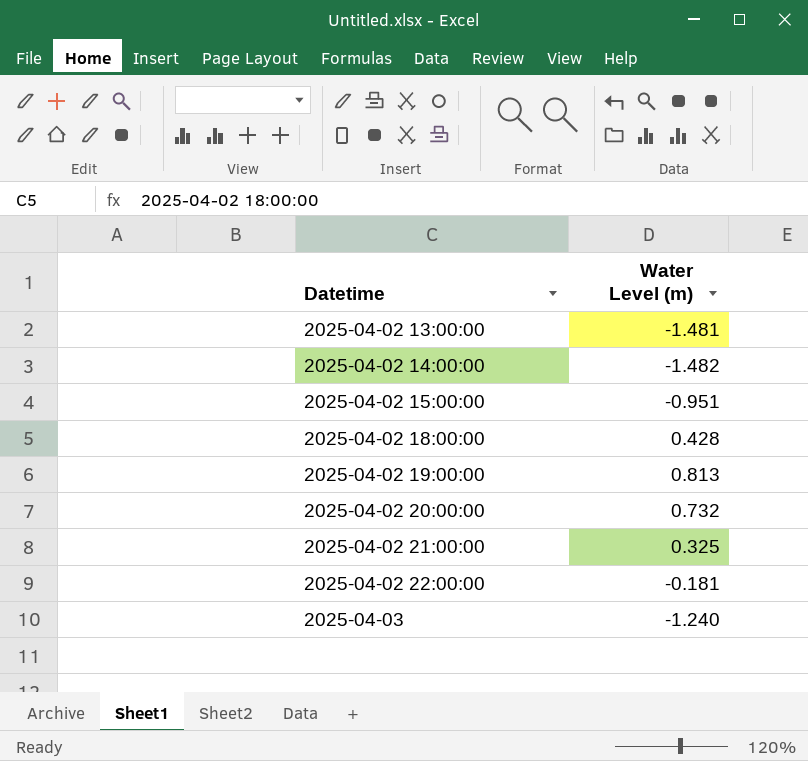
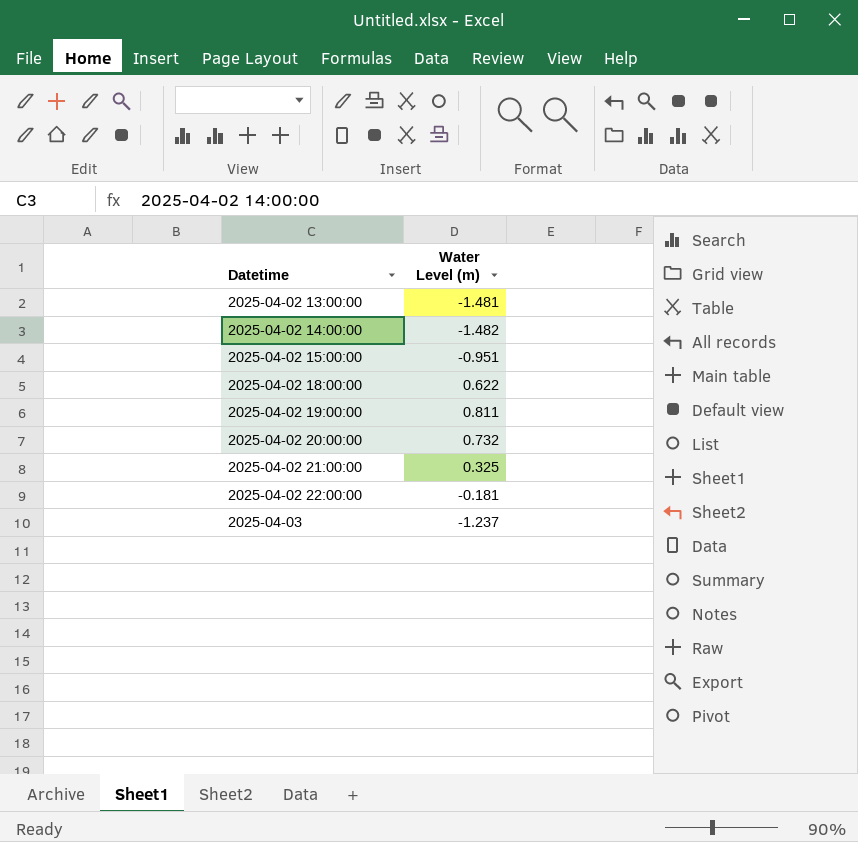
2025-04-02 18:00:00 | Water Level (m): 0.428 -> 0.622
2025-04-02 19:00:00 | Water Level (m): 0.813 -> 0.811
2025-04-03 | Water Level (m): -1.240 -> -1.237

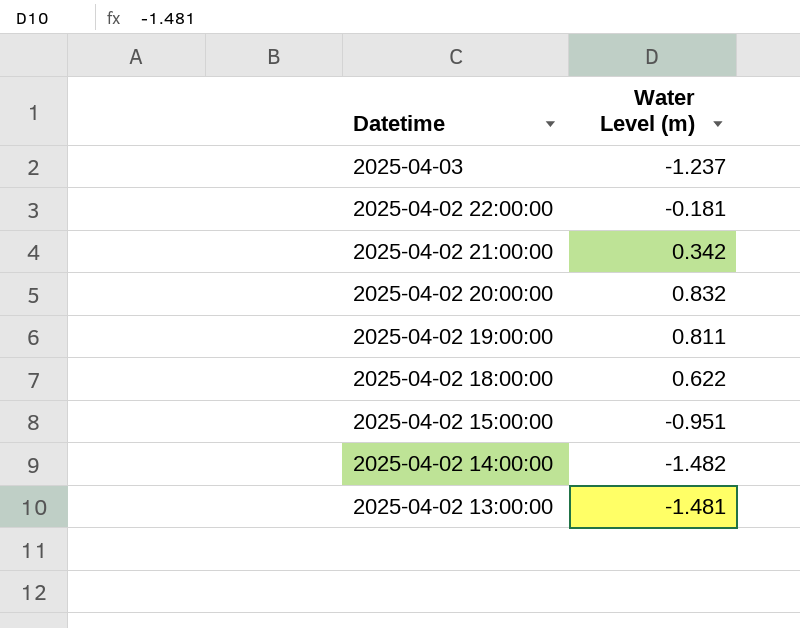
row order: Datetime ascending -> Datetime descending
2025-04-02 21:00:00 | Water Level (m): 0.325 -> 0.342
2025-04-02 20:00:00 | Water Level (m): 0.732 -> 0.832

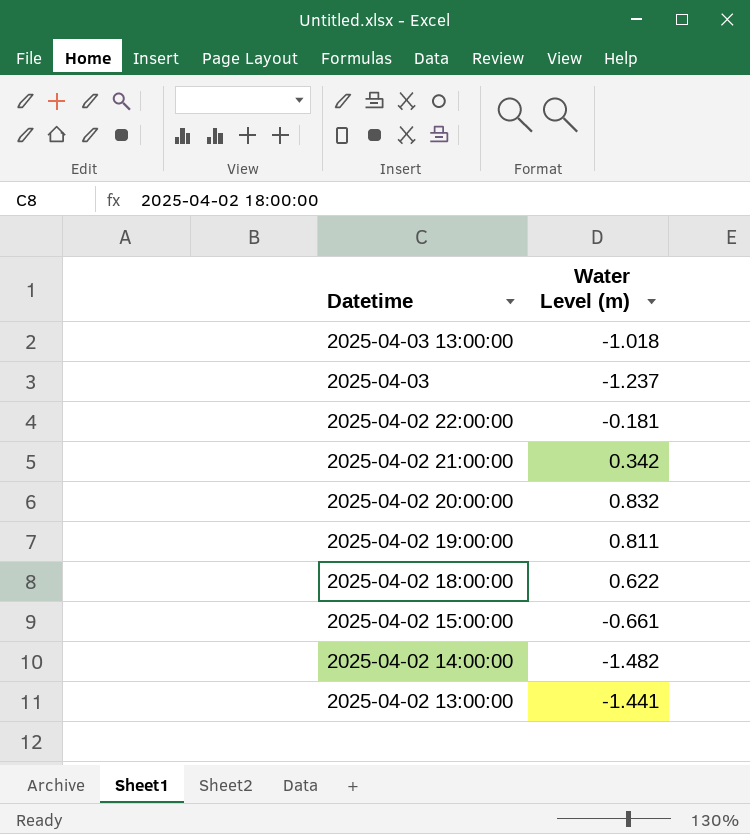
row 2025-04-03 13:00:00: none -> -1.018
2025-04-02 15:00:00 | Water Level (m): -0.951 -> -0.661
2025-04-02 13:00:00 | Water Level (m): -1.481 -> -1.441

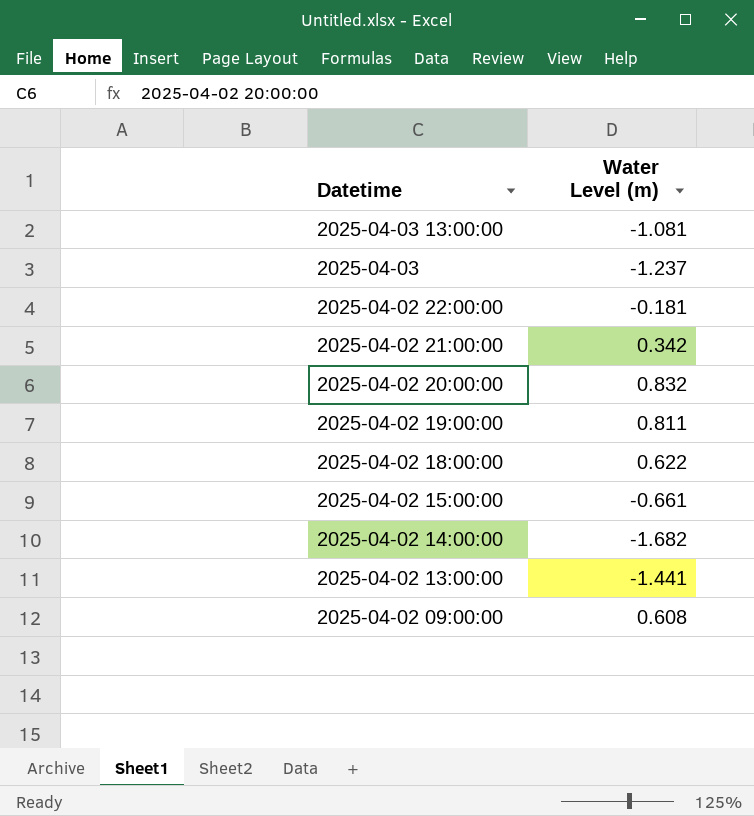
2025-04-03 13:00:00 | Water Level (m): -1.018 -> -1.081
2025-04-02 14:00:00 | Water Level (m): -1.482 -> -1.682
row 2025-04-02 09:00:00: none -> 0.608

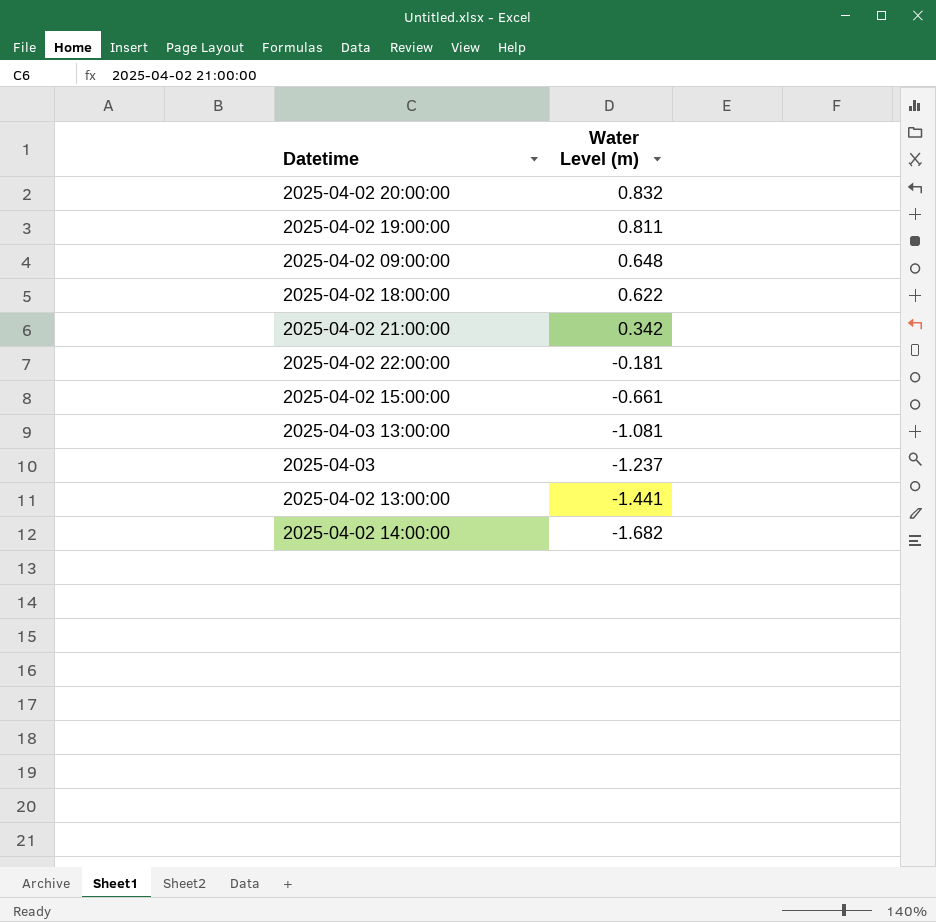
row order: Datetime descending -> Water Level (m) descending
2025-04-02 09:00:00 | Water Level (m): 0.608 -> 0.648

